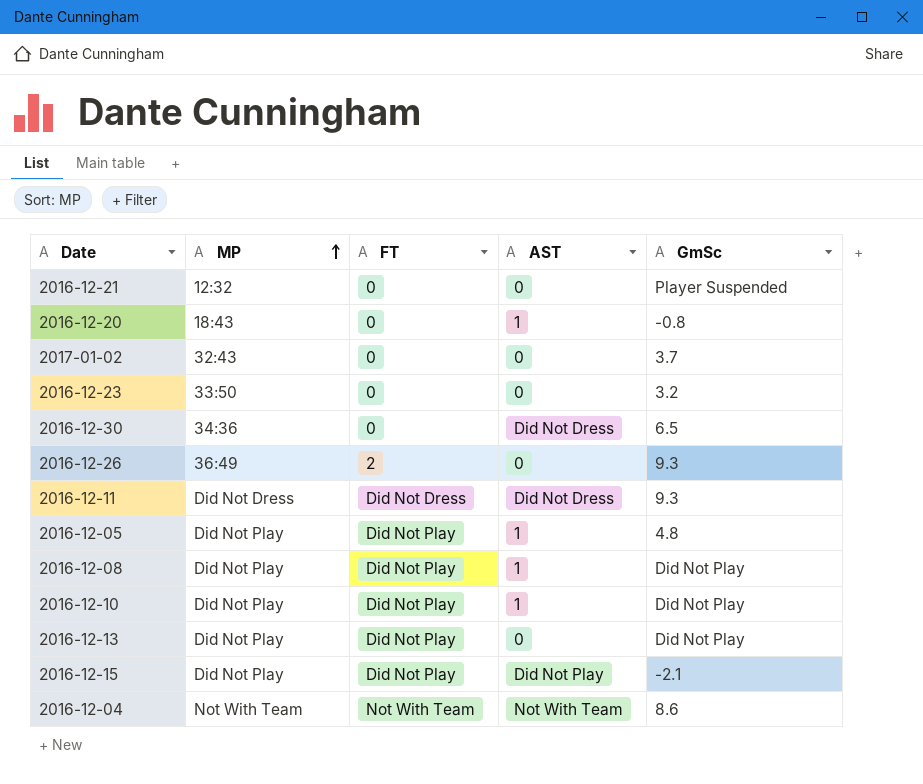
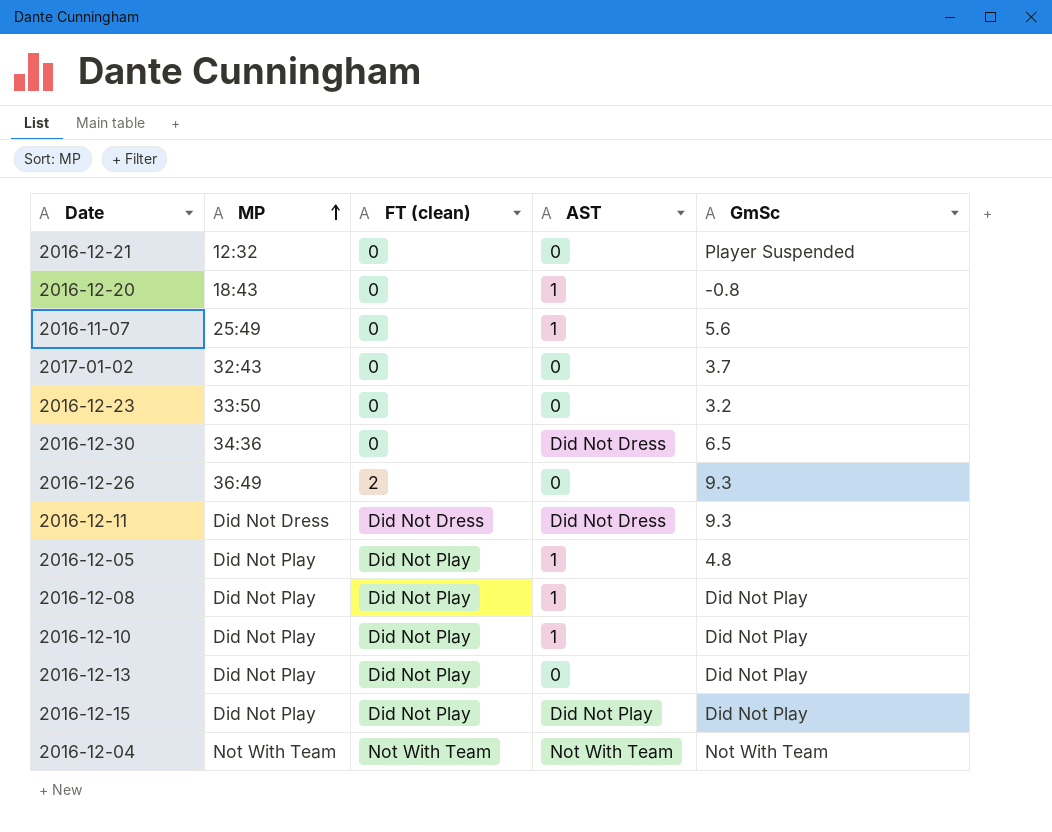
column name: FT -> FT (clean)
row 2016-11-07: none -> 25:49 | 0 | 1 | 5.6
2016-12-15 | GmSc: -2.1 -> Did Not Play
2016-12-04 | GmSc: 8.6 -> Not With Team

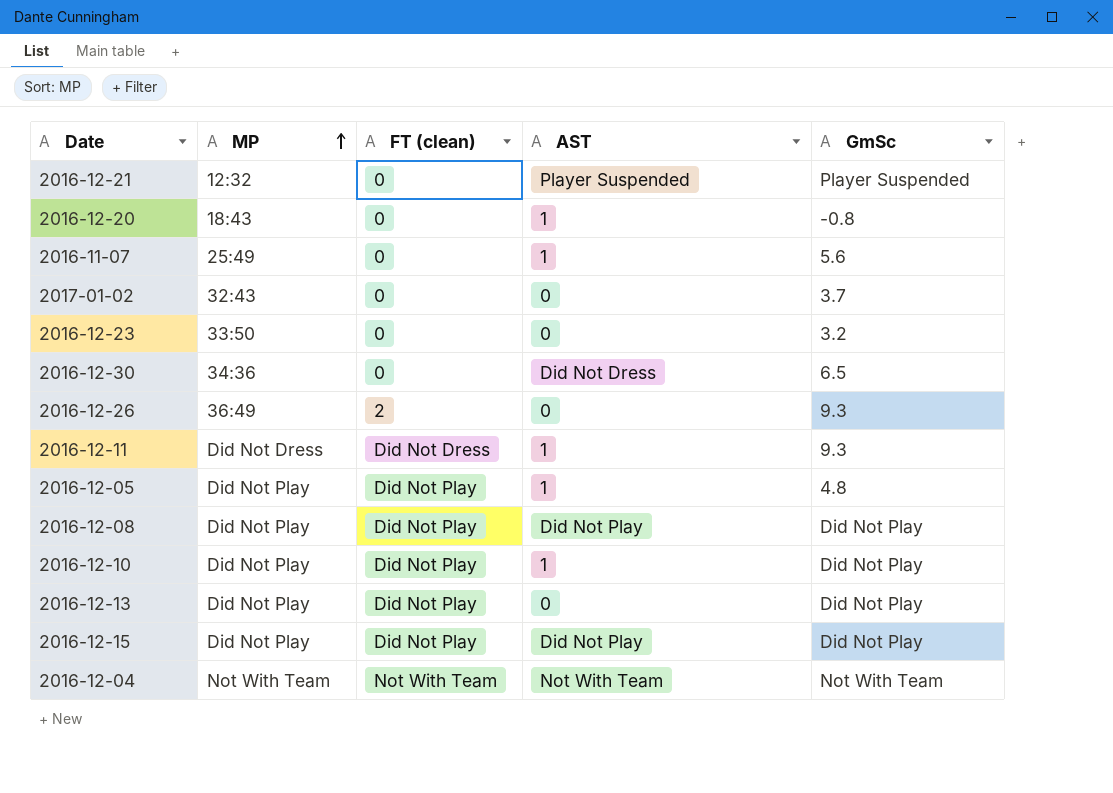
2016-12-21 | AST: 0 -> Player Suspended
2016-12-11 | AST: Did Not Dress -> 1
2016-12-08 | AST: 1 -> Did Not Play

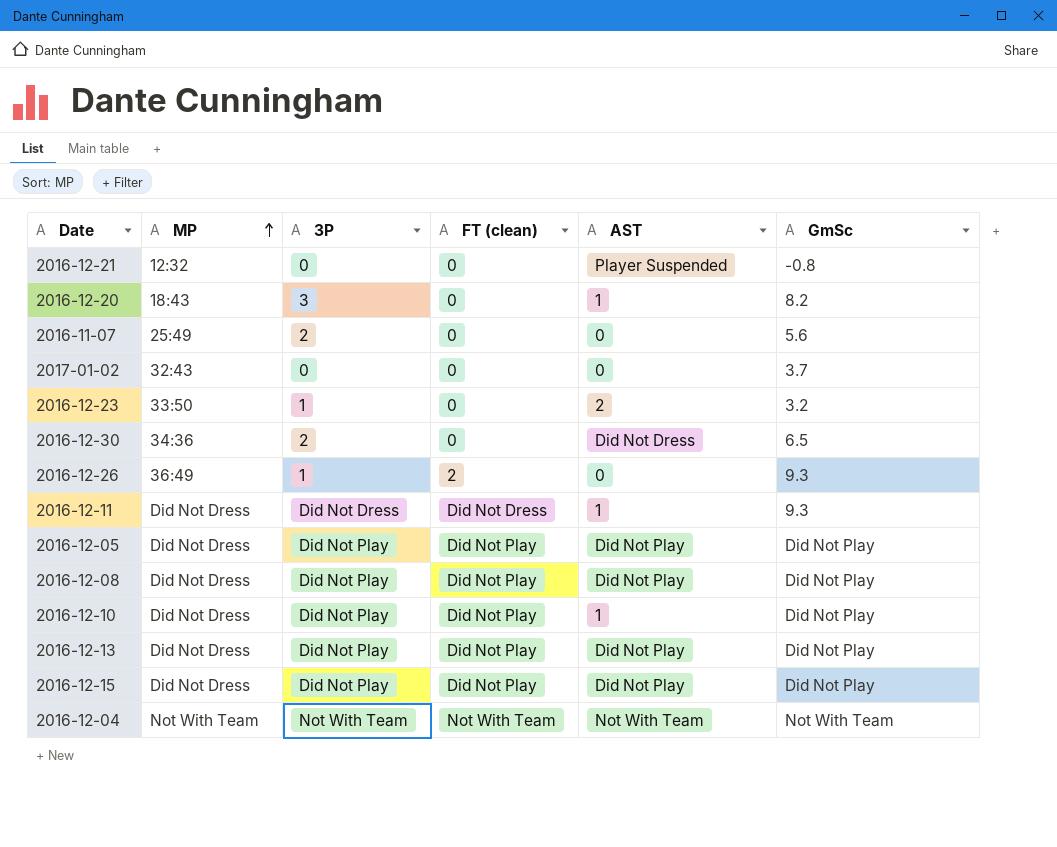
column 3P | position: none -> 3
2016-12-21 | GmSc: Player Suspended -> -0.8
2016-12-20 | GmSc: -0.8 -> 8.2
2016-11-07 | AST: 1 -> 0
2016-12-23 | AST: 0 -> 2
2016-12-05 | MP: Did Not Play -> Did Not Dress
2016-12-05 | AST: 1 -> Did Not Play
2016-12-05 | GmSc: 4.8 -> Did Not Play
2016-12-08 | MP: Did Not Play -> Did Not Dress
2016-12-10 | MP: Did Not Play -> Did Not Dress
2016-12-13 | MP: Did Not Play -> Did Not Dress
2016-12-13 | AST: 0 -> Did Not Play
2016-12-15 | MP: Did Not Play -> Did Not Dress

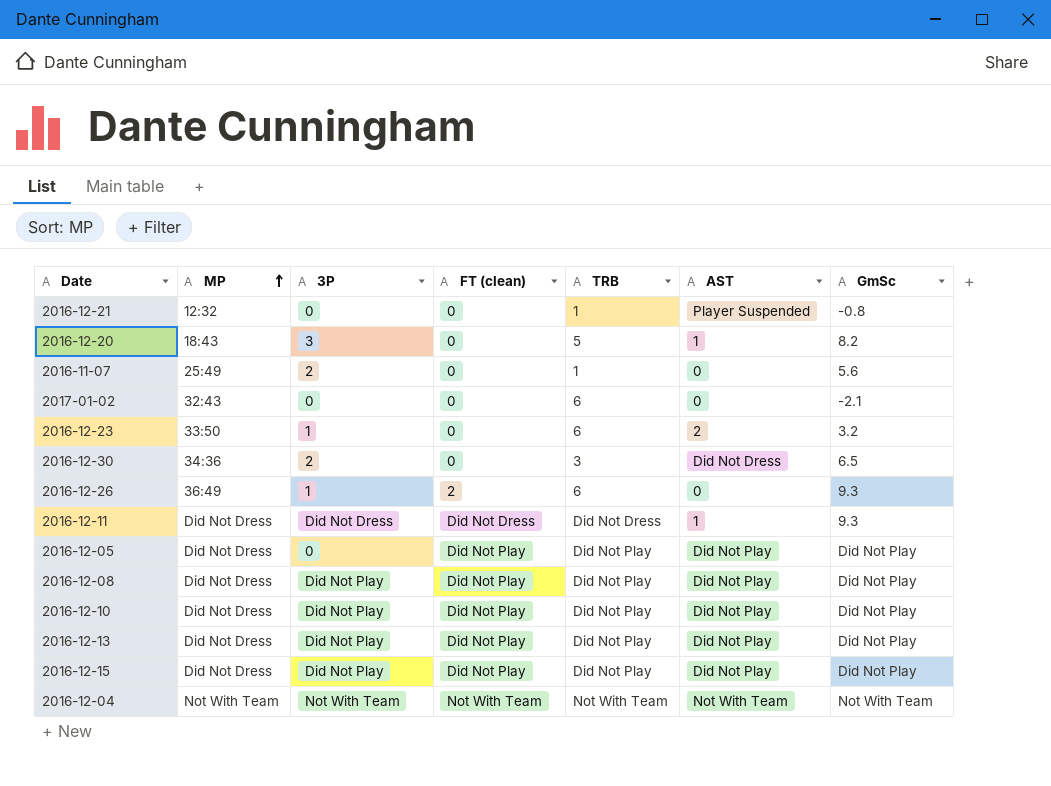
column TRB | position: none -> 5
2017-01-02 | GmSc: 3.7 -> -2.1
2016-12-05 | 3P: Did Not Play -> 0
2016-12-10 | AST: 1 -> Did Not Play

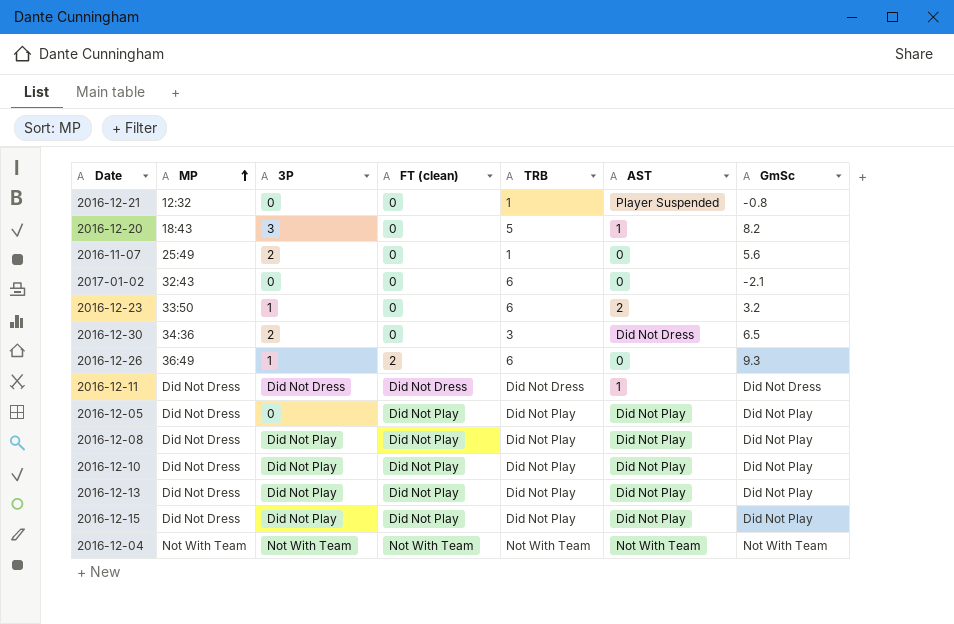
2016-12-11 | GmSc: 9.3 -> Did Not Dress

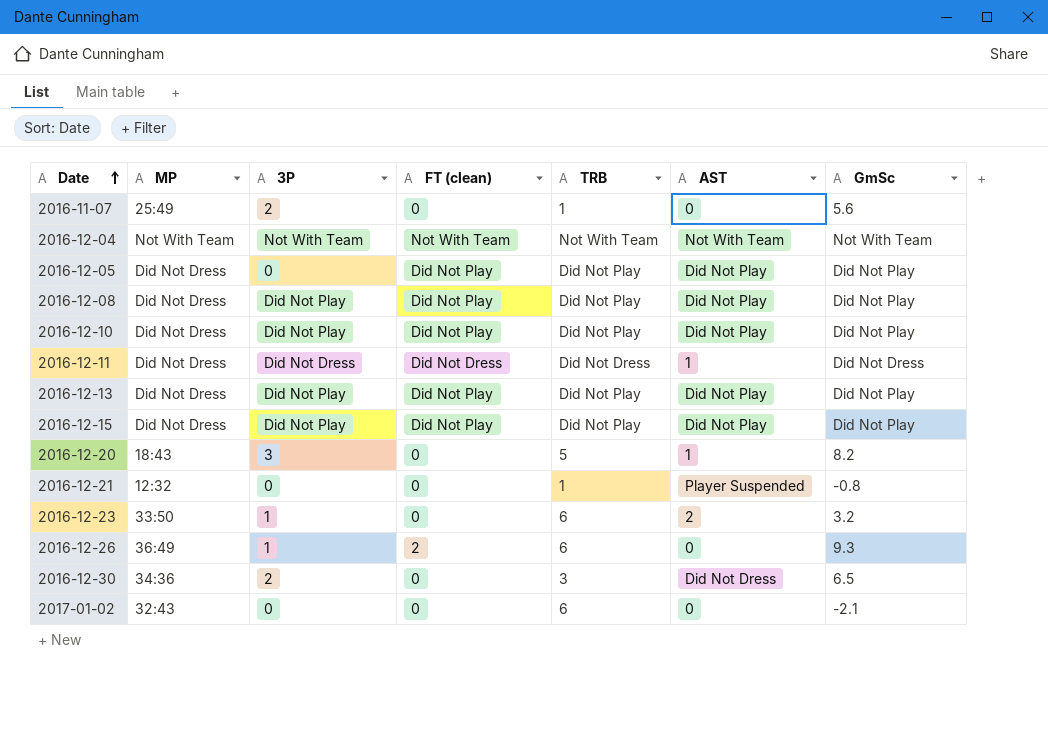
row order: MP ascending -> Date ascending

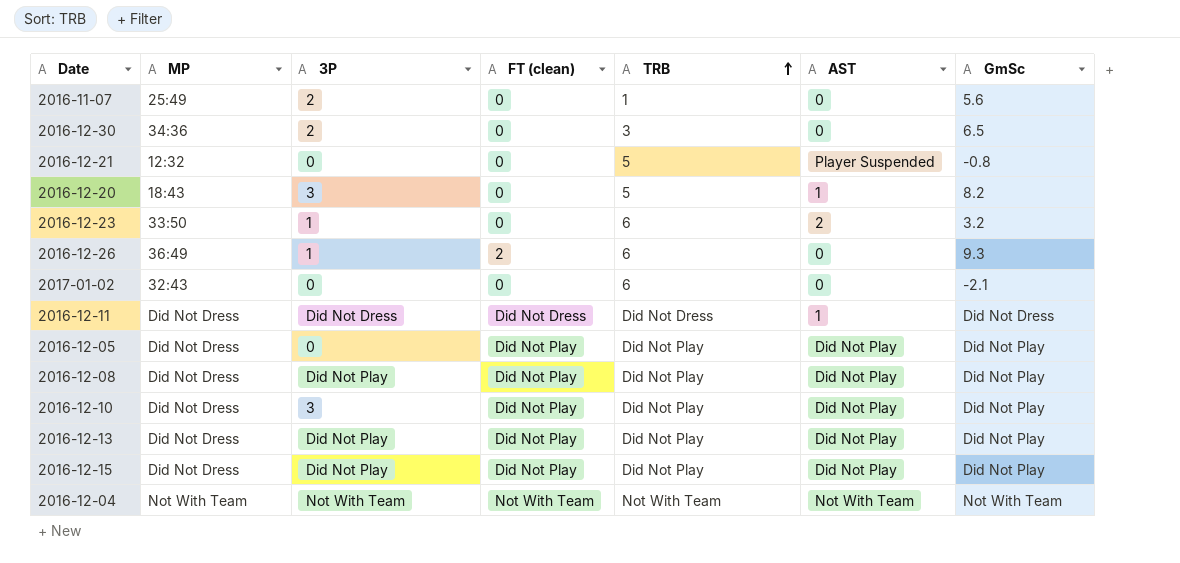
row order: Date ascending -> TRB ascending
2016-12-30 | AST: Did Not Dress -> 0
2016-12-21 | TRB: 1 -> 5
2016-12-10 | 3P: Did Not Play -> 3

